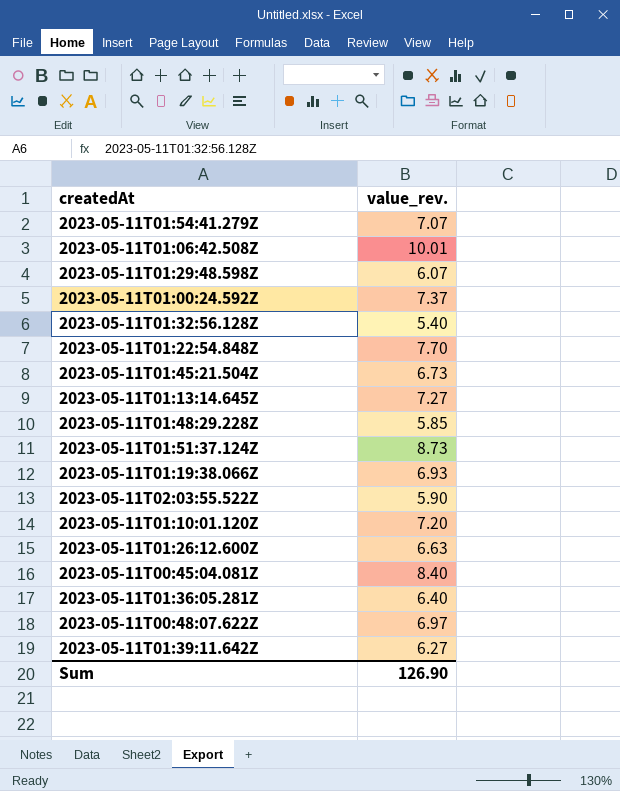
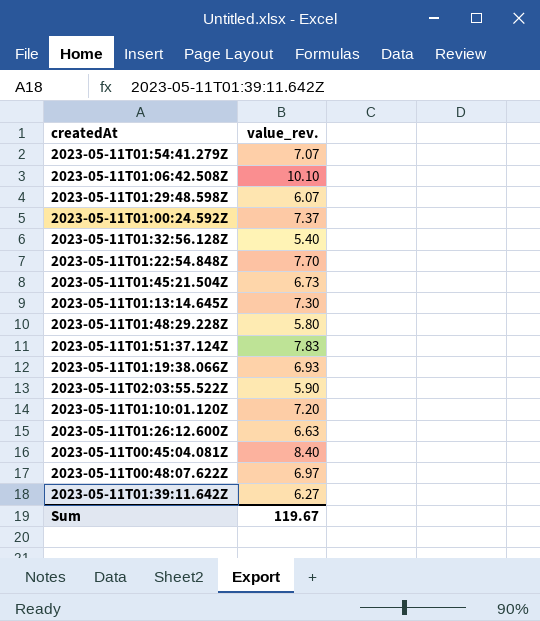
row 2023-05-11T01:36:05.281Z: 6.40 -> none
2023-05-11T01:06:42.508Z | value_rev.: 10.01 -> 10.10
2023-05-11T01:13:14.645Z | value_rev.: 7.27 -> 7.30
2023-05-11T01:48:29.228Z | value_rev.: 5.85 -> 5.80
2023-05-11T01:51:37.124Z | value_rev.: 8.73 -> 7.83
Sum | value_rev.: 126.90 -> 119.67

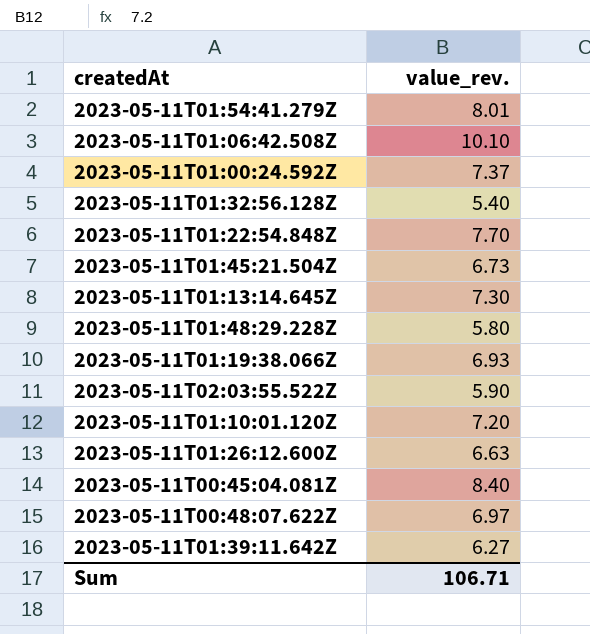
row 2023-05-11T01:29:48.598Z: 6.07 -> none
row 2023-05-11T01:51:37.124Z: 7.83 -> none
2023-05-11T01:54:41.279Z | value_rev.: 7.07 -> 8.01
Sum | value_rev.: 119.67 -> 106.71

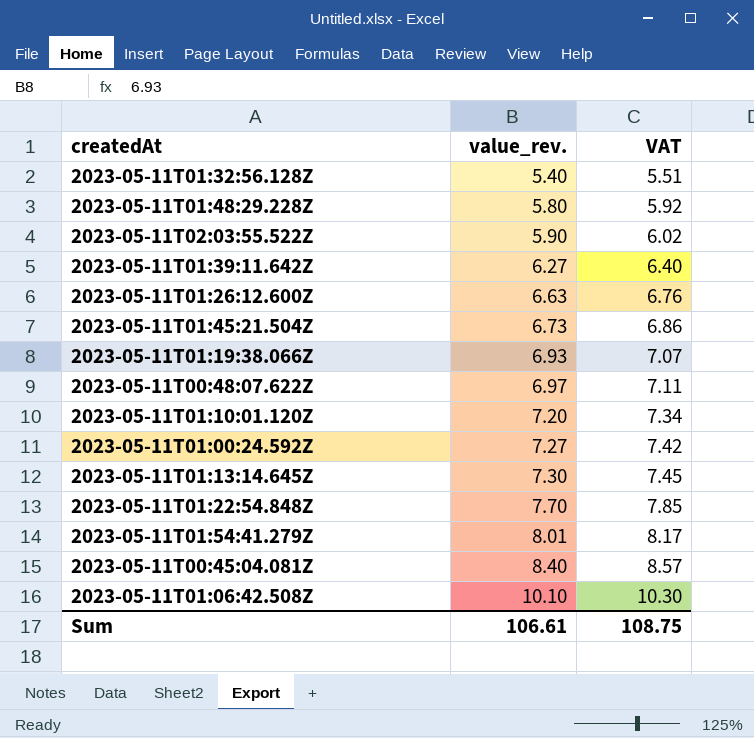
row order: none -> value_rev. ascending
column VAT | formula: none -> [value_rev.] * 1.02
2023-05-11T01:00:24.592Z | value_rev.: 7.37 -> 7.27
Sum | value_rev.: 106.71 -> 106.61

